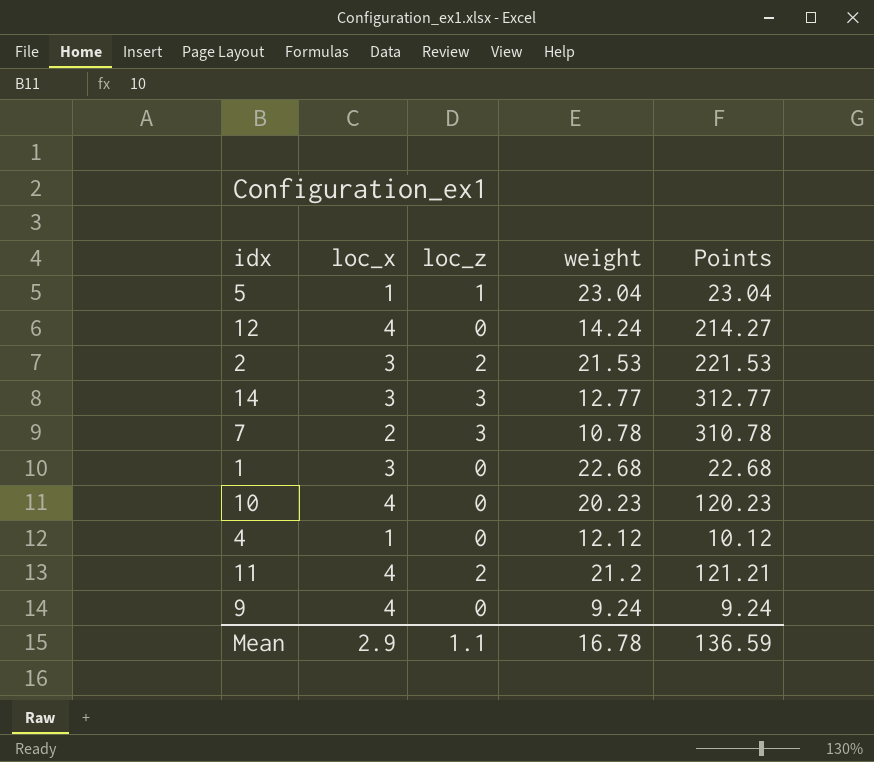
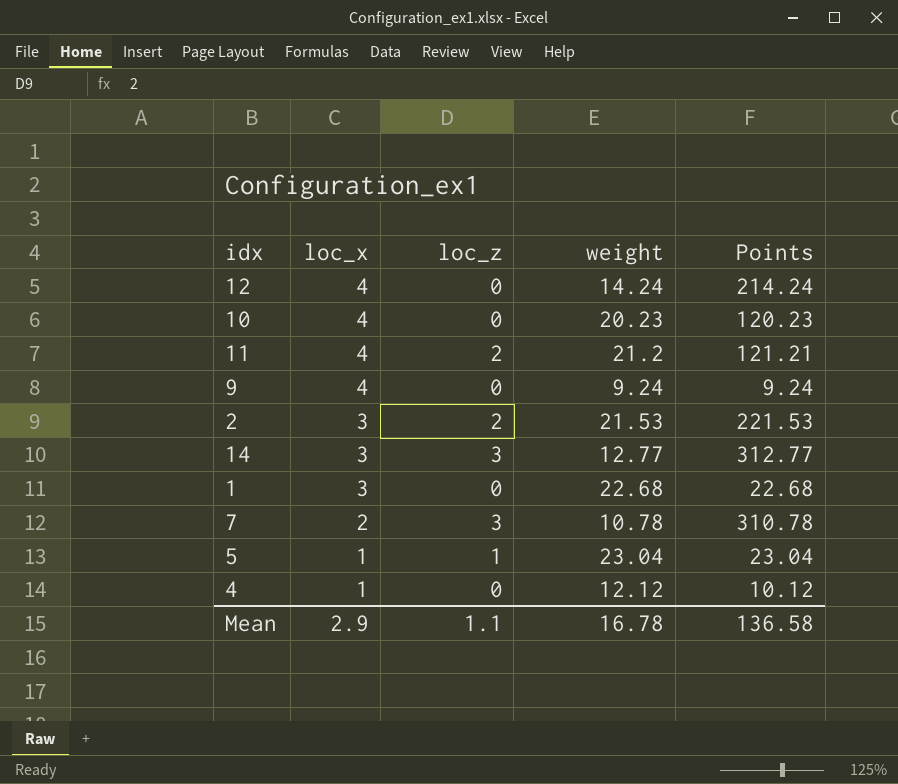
row order: none -> loc_x descending
12 | Points: 214.27 -> 214.24
Mean | Points: 136.59 -> 136.58

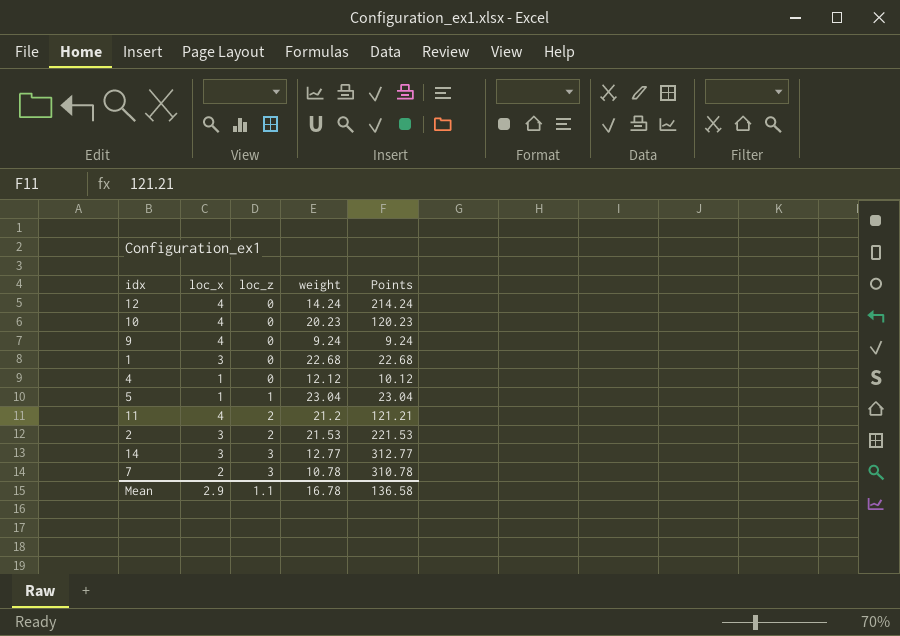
row order: loc_x descending -> loc_z ascending

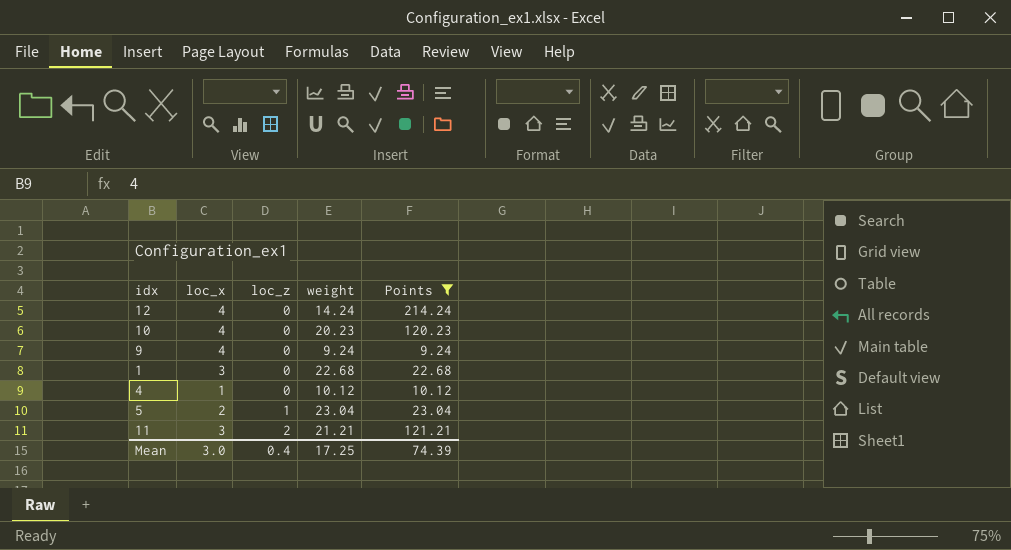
filter: none -> Points <= 214.24
4 | weight: 12.12 -> 10.12
5 | loc_x: 1 -> 2
11 | loc_x: 4 -> 3
11 | weight: 21.2 -> 21.21
Mean | loc_x: 2.9 -> 3.0
Mean | loc_z: 1.1 -> 0.4
Mean | weight: 16.78 -> 17.25
Mean | Points: 136.58 -> 74.39

